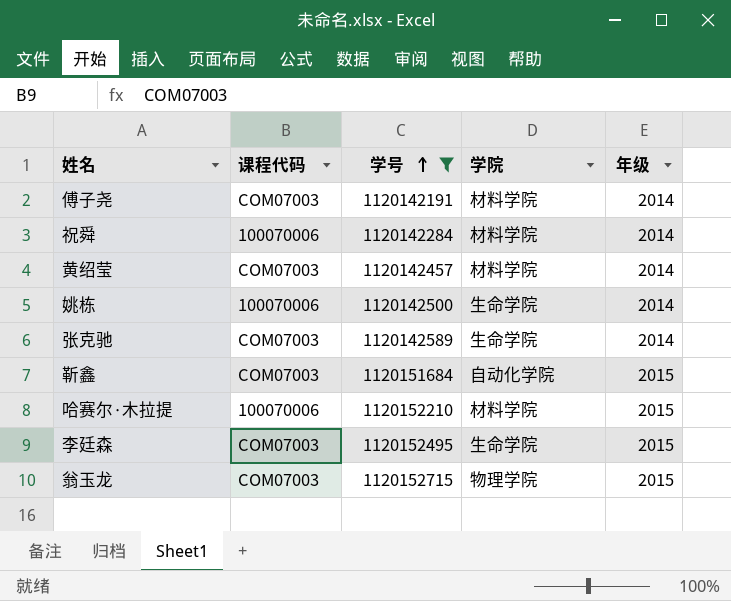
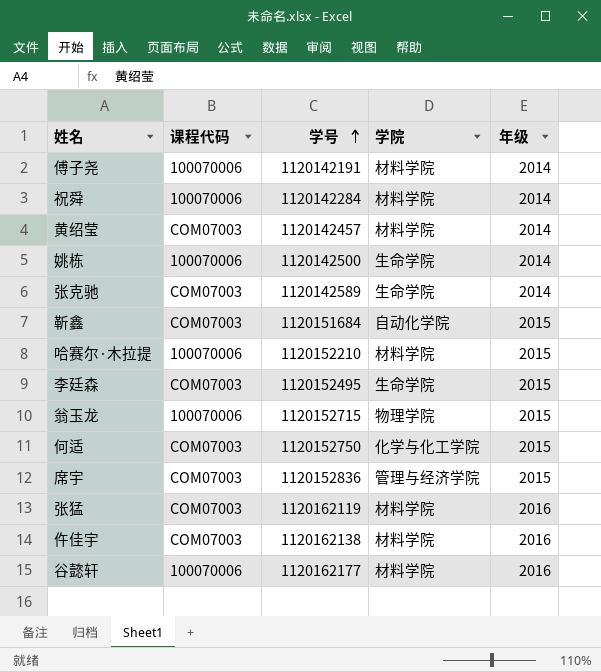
filter: 学号 <= 1120152715 -> none
傅子尧 | 课程代码: COM07003 -> 100070006
翁玉龙 | 课程代码: COM07003 -> 100070006

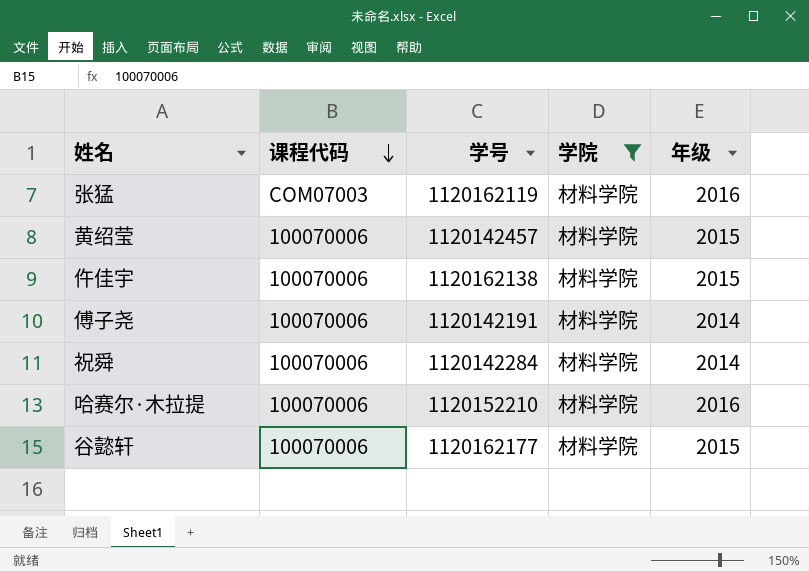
filter: none -> 学院 = 材料学院
row order: 学号 ascending -> 课程代码 descending
黄绍莹 | 课程代码: COM07003 -> 100070006
黄绍莹 | 年级: 2014 -> 2015
仵佳宇 | 课程代码: COM07003 -> 100070006
仵佳宇 | 年级: 2016 -> 2015
哈赛尔·木拉提 | 年级: 2015 -> 2016
谷懿轩 | 年级: 2016 -> 2015

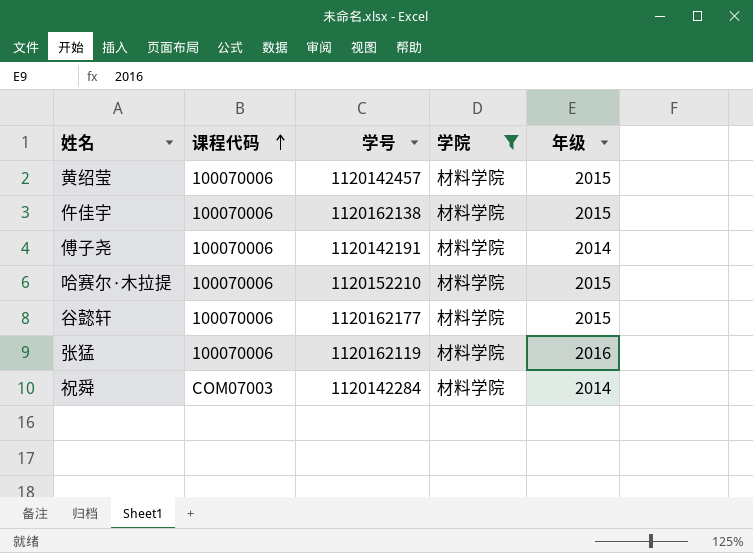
row order: 课程代码 descending -> 课程代码 ascending
哈赛尔·木拉提 | 年级: 2016 -> 2015
张猛 | 课程代码: COM07003 -> 100070006
祝舜 | 课程代码: 100070006 -> COM07003

